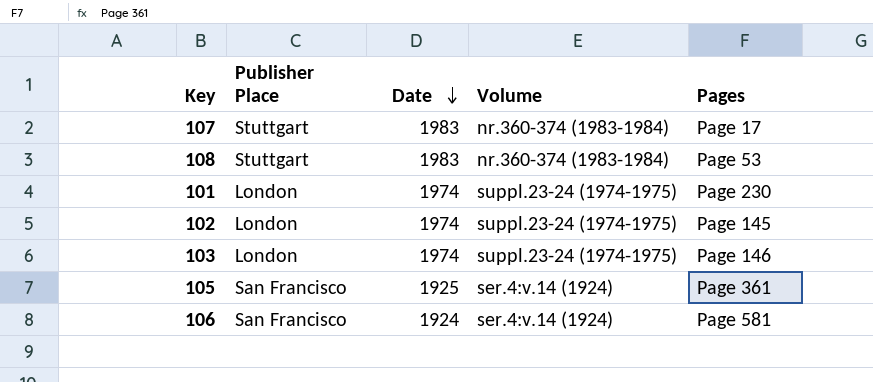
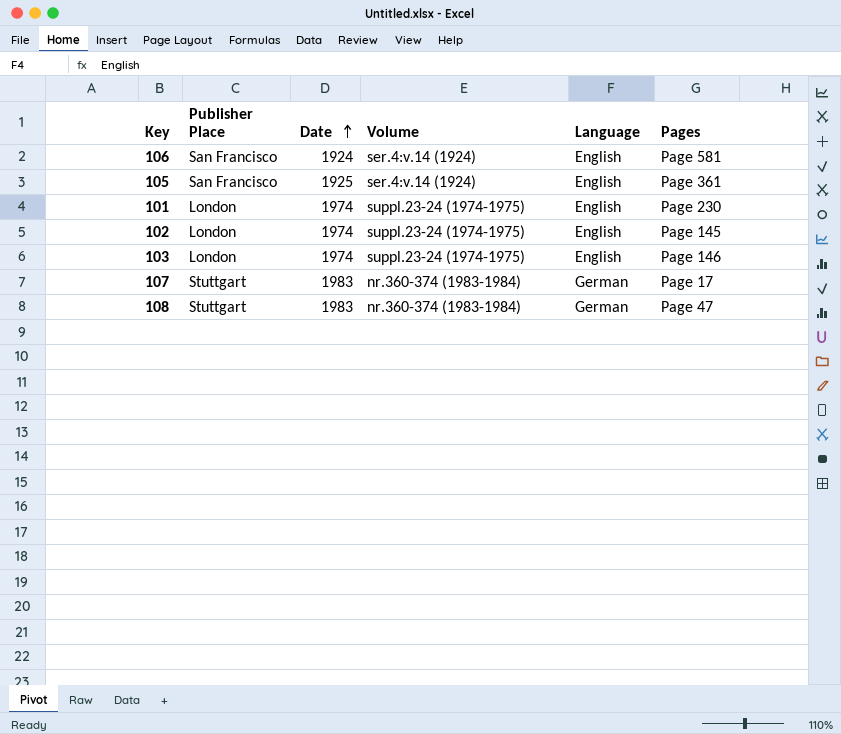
row order: Date descending -> Date ascending
column Language | position: none -> 5
108 | Pages: Page 53 -> Page 47

